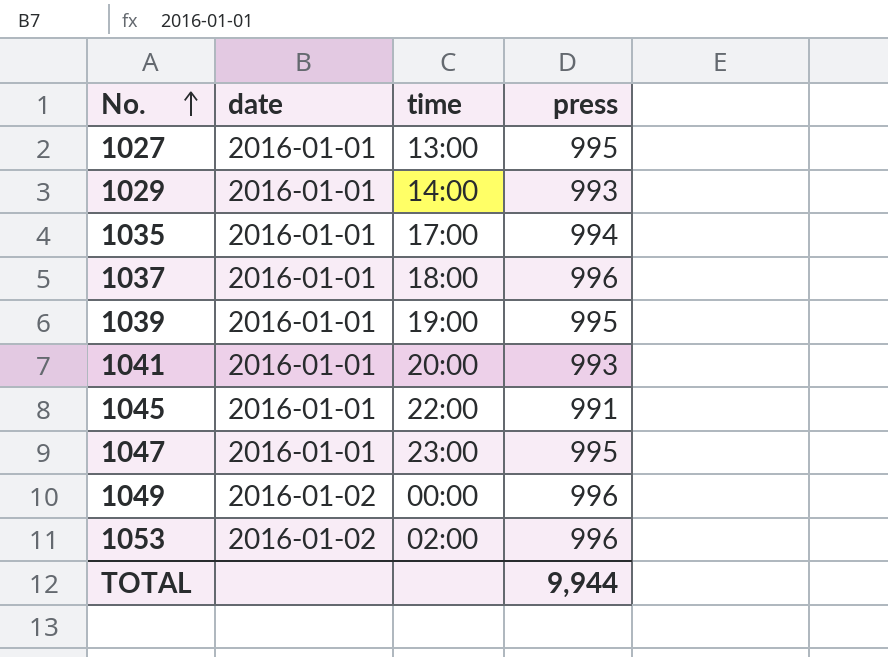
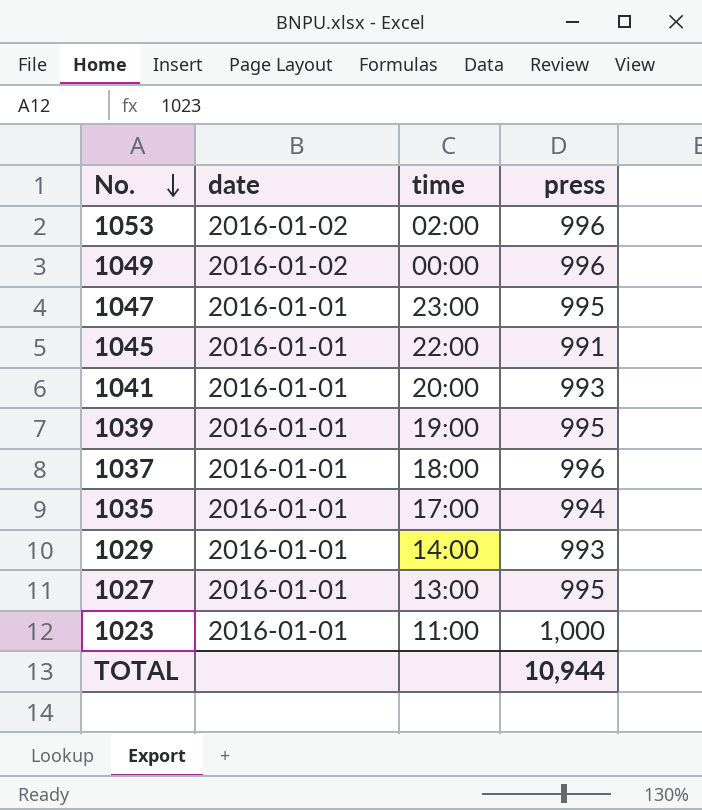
row order: No. ascending -> No. descending
row 1023: none -> 2016-01-01 | 11:00 | 1,000
TOTAL | press: 9,944 -> 10,944

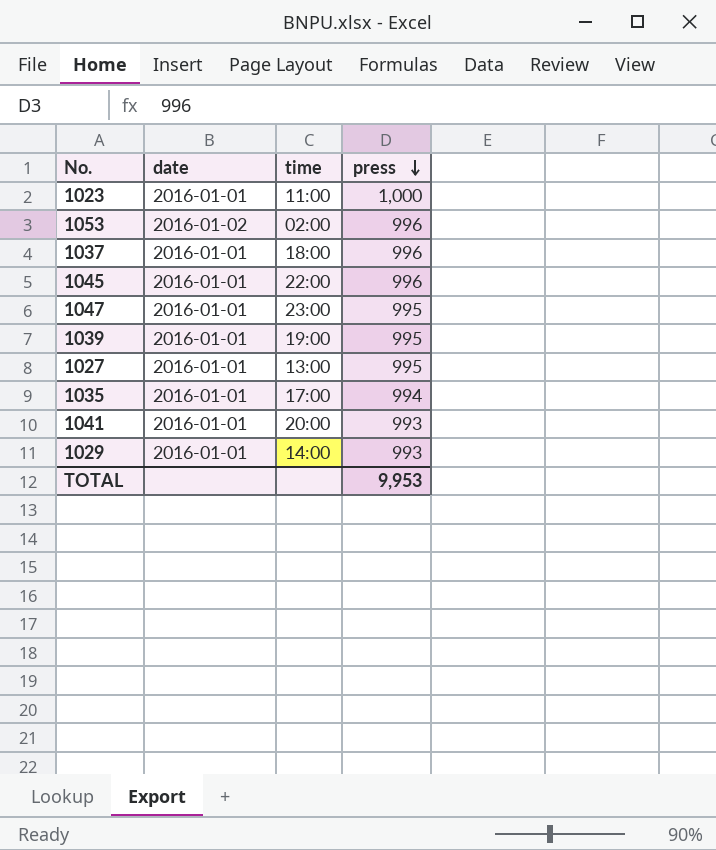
row order: No. descending -> press descending
row 1049: 2016-01-02 | 00:00 | 996 -> none
1045 | press: 991 -> 996
TOTAL | press: 10,944 -> 9,953

